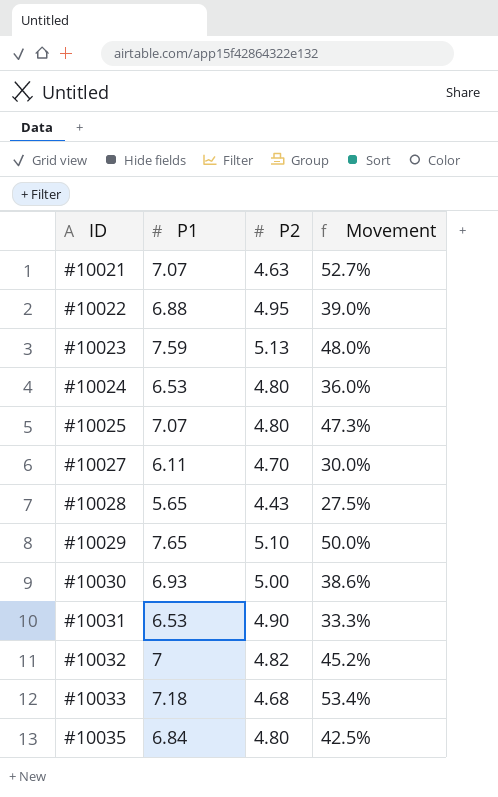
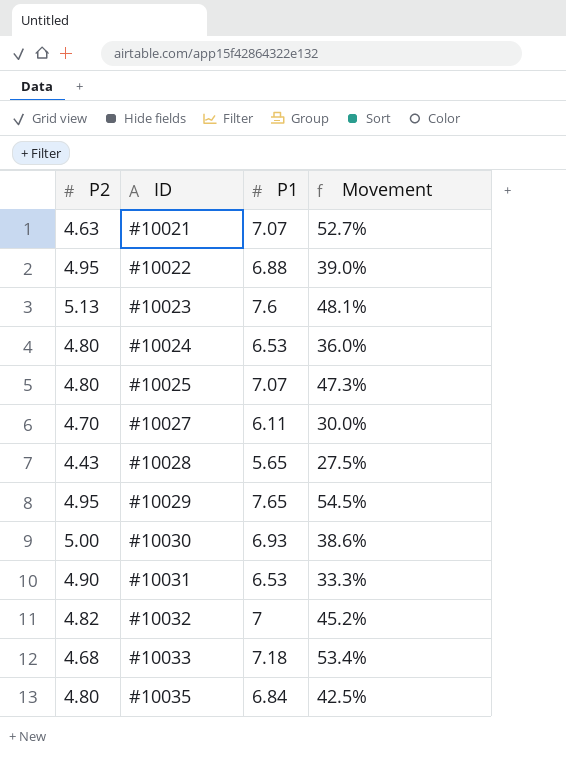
column P2 | position: 3 -> 1
#10023 | P1: 7.59 -> 7.6
#10023 | Movement: 48.0% -> 48.1%
#10029 | P2: 5.10 -> 4.95
#10029 | Movement: 50.0% -> 54.5%

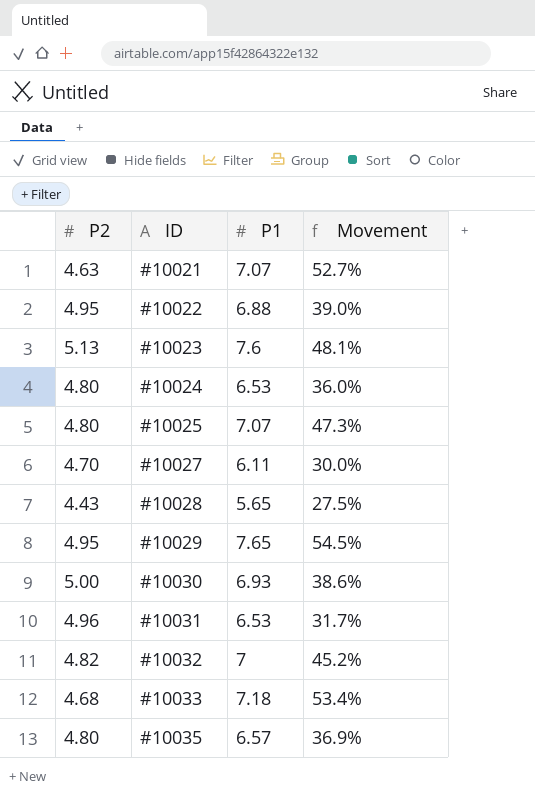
#10031 | P2: 4.90 -> 4.96
#10031 | Movement: 33.3% -> 31.7%
#10035 | P1: 6.84 -> 6.57
#10035 | Movement: 42.5% -> 36.9%

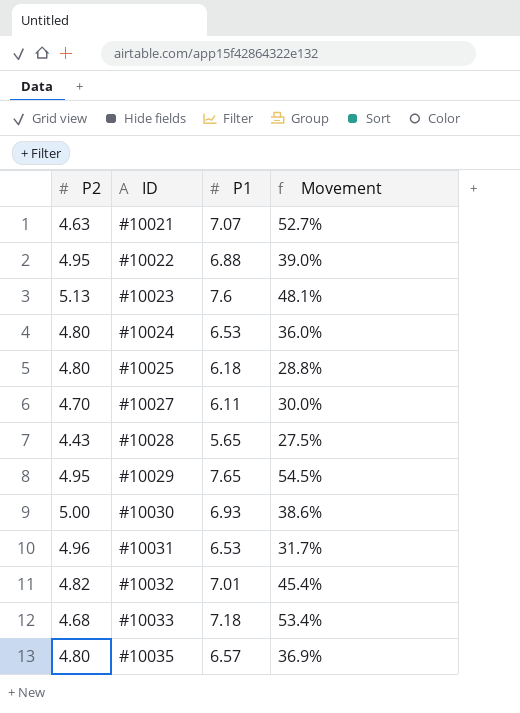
#10025 | P1: 7.07 -> 6.18
#10025 | Movement: 47.3% -> 28.8%
#10032 | P1: 7 -> 7.01
#10032 | Movement: 45.2% -> 45.4%

